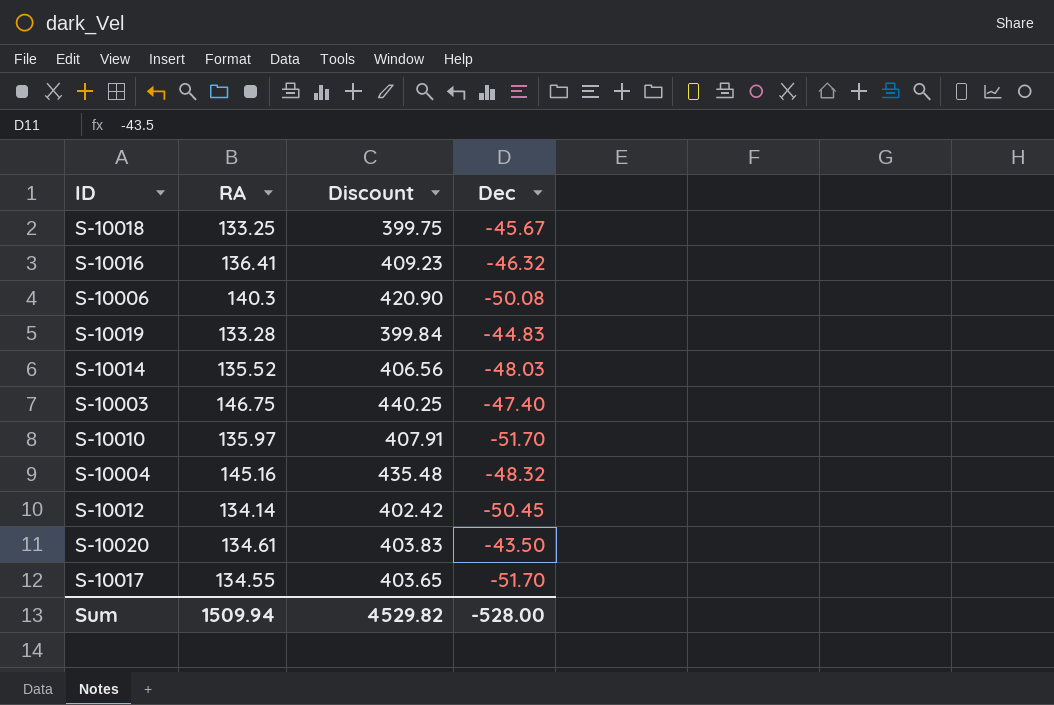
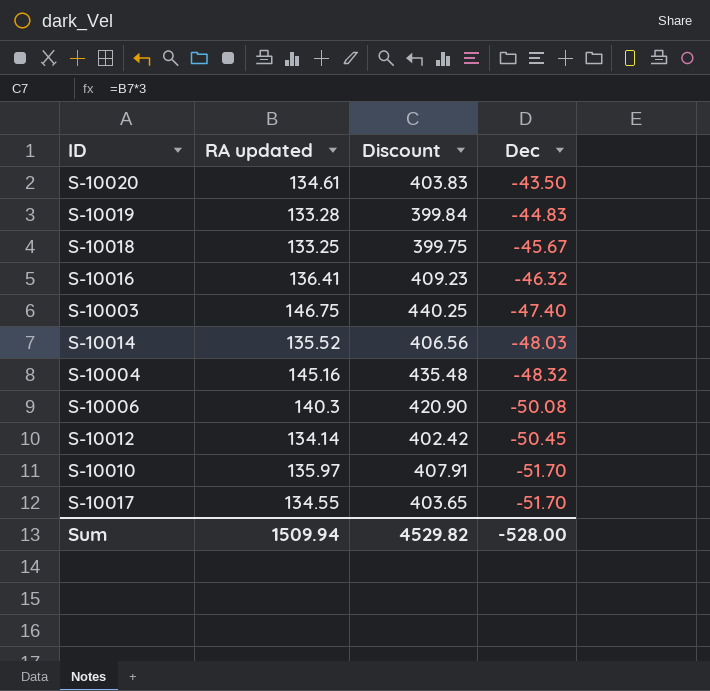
row order: none -> Dec descending
column name: RA -> RA updated

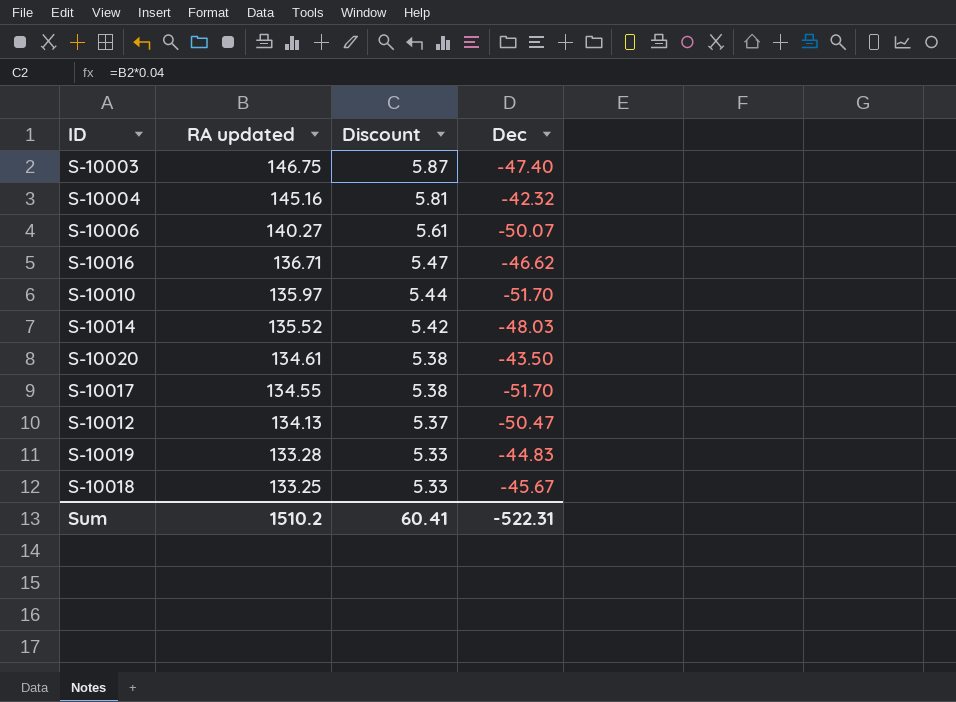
row order: Dec descending -> RA updated descending
column Discount | formula: [RA updated] * 3 -> [RA updated] * 0.04
S-10004 | Dec: -48.32 -> -42.32
S-10006 | RA updated: 140.3 -> 140.27
S-10006 | Dec: -50.08 -> -50.07
S-10016 | RA updated: 136.41 -> 136.71
S-10016 | Dec: -46.32 -> -46.62
S-10012 | RA updated: 134.14 -> 134.13
S-10012 | Dec: -50.45 -> -50.47
Sum | RA updated: 1509.94 -> 1510.2
Sum | Discount: 4529.82 -> 60.41
Sum | Dec: -528.00 -> -522.31

